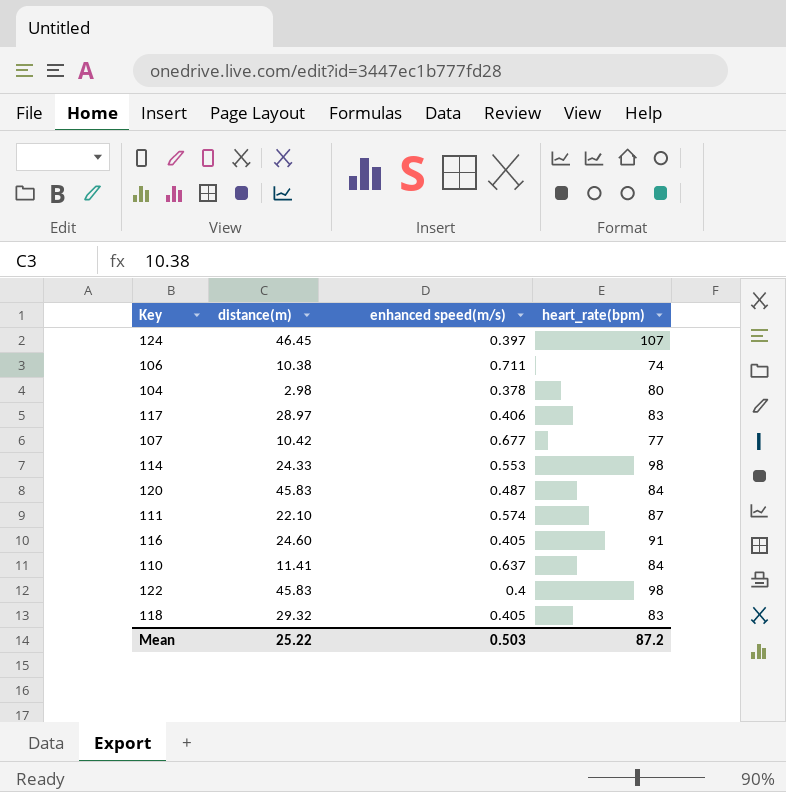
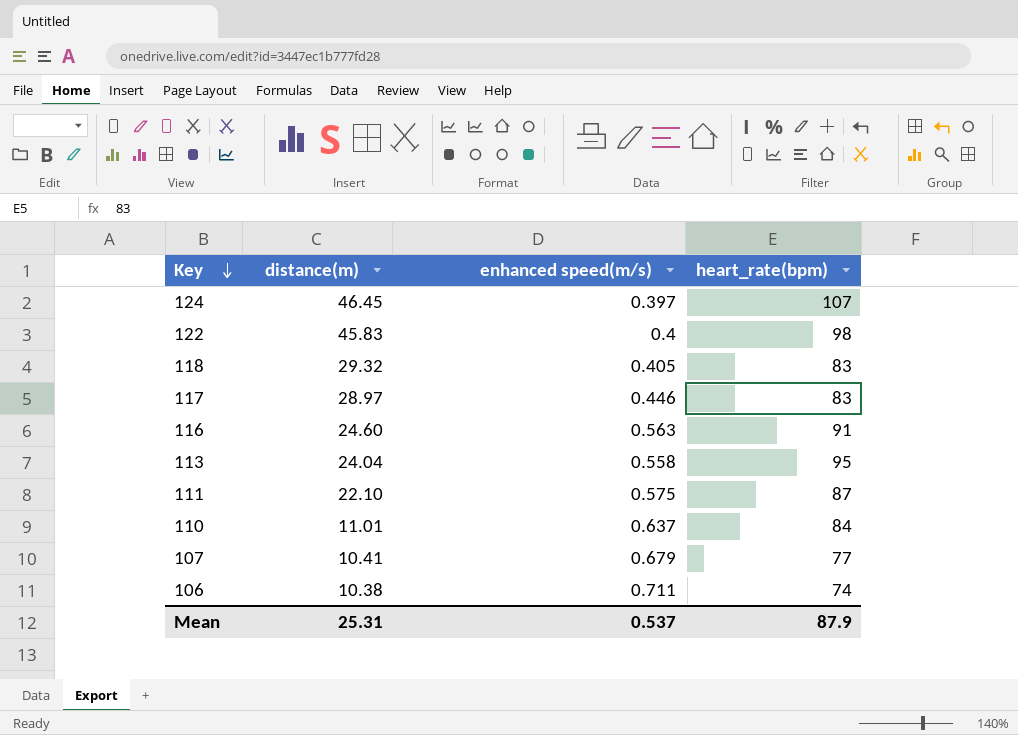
row order: none -> Key descending
row 104: 2.98 | 0.378 | 80 -> none
row 114: 24.33 | 0.553 | 98 -> none
row 120: 45.83 | 0.487 | 84 -> none
117 | enhanced speed(m/s): 0.406 -> 0.446
116 | enhanced speed(m/s): 0.405 -> 0.563
row 113: none -> 24.04 | 0.558 | 95
111 | enhanced speed(m/s): 0.574 -> 0.575
110 | distance(m): 11.41 -> 11.01
107 | distance(m): 10.42 -> 10.41
107 | enhanced speed(m/s): 0.677 -> 0.679
Mean | distance(m): 25.22 -> 25.31
Mean | enhanced speed(m/s): 0.503 -> 0.537
Mean | heart_rate(bpm): 87.2 -> 87.9

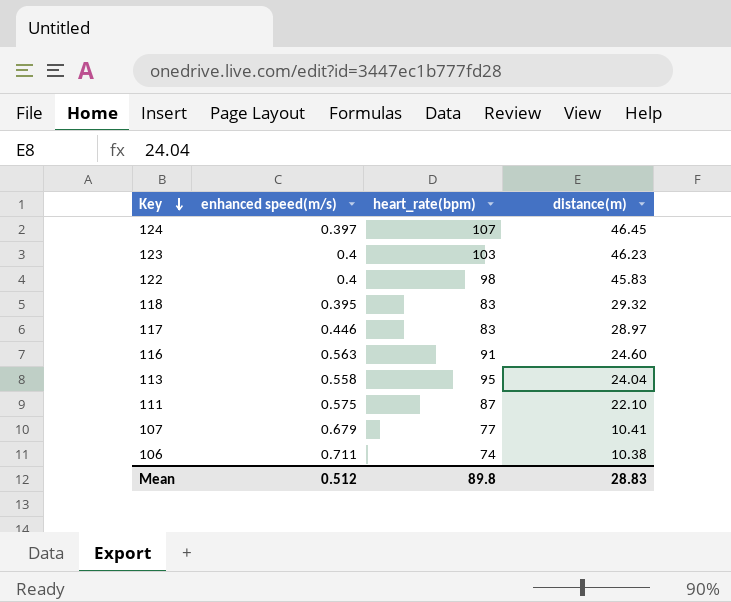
column distance(m) | position: 2 -> 4
row 110: 11.01 | 0.637 | 84 -> none
row 123: none -> 0.4 | 103 | 46.23
118 | enhanced speed(m/s): 0.405 -> 0.395
Mean | enhanced speed(m/s): 0.537 -> 0.512
Mean | heart_rate(bpm): 87.9 -> 89.8
Mean | distance(m): 25.31 -> 28.83

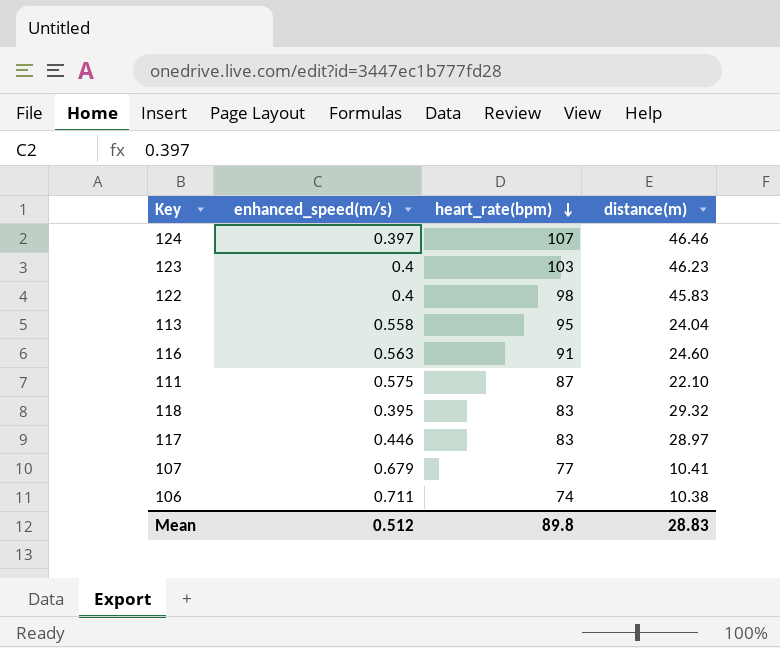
row order: Key descending -> heart_rate(bpm) descending
column name: enhanced speed(m/s) -> enhanced_speed(m/s)
124 | distance(m): 46.45 -> 46.46

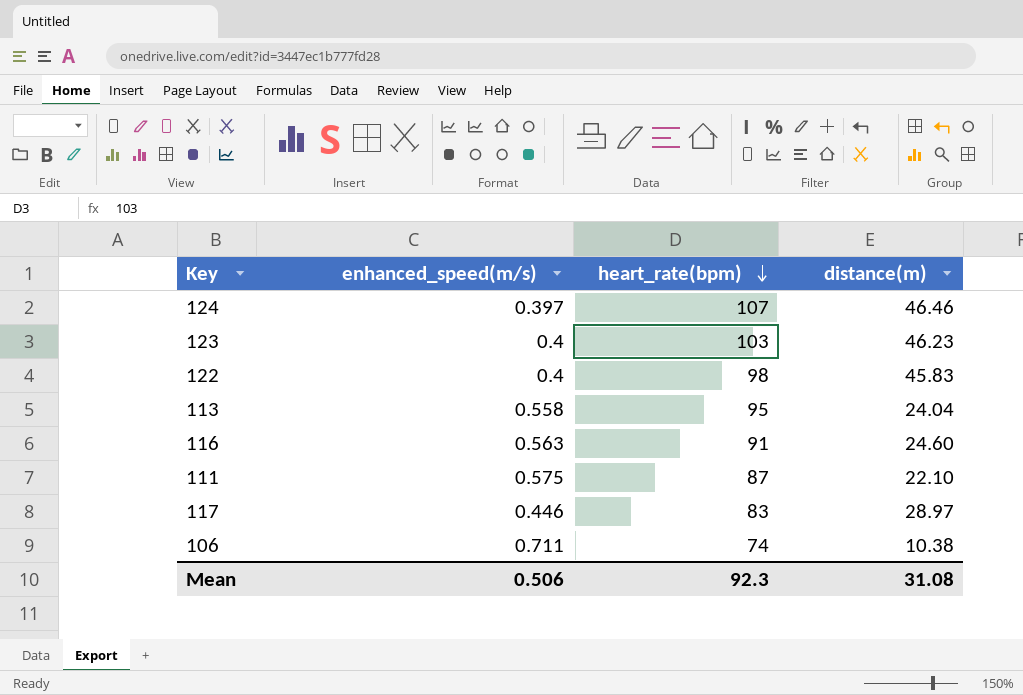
row 118: 0.395 | 83 | 29.32 -> none
row 107: 0.679 | 77 | 10.41 -> none
Mean | enhanced_speed(m/s): 0.512 -> 0.506
Mean | heart_rate(bpm): 89.8 -> 92.3
Mean | distance(m): 28.83 -> 31.08

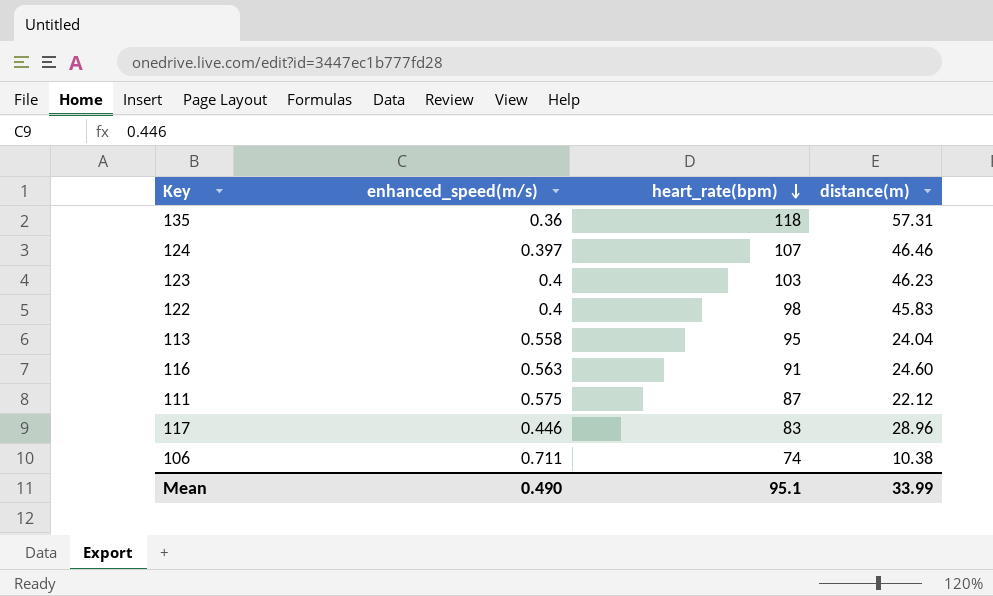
row 135: none -> 0.36 | 118 | 57.31
111 | distance(m): 22.10 -> 22.12
117 | distance(m): 28.97 -> 28.96
Mean | enhanced_speed(m/s): 0.506 -> 0.490
Mean | heart_rate(bpm): 92.3 -> 95.1
Mean | distance(m): 31.08 -> 33.99

